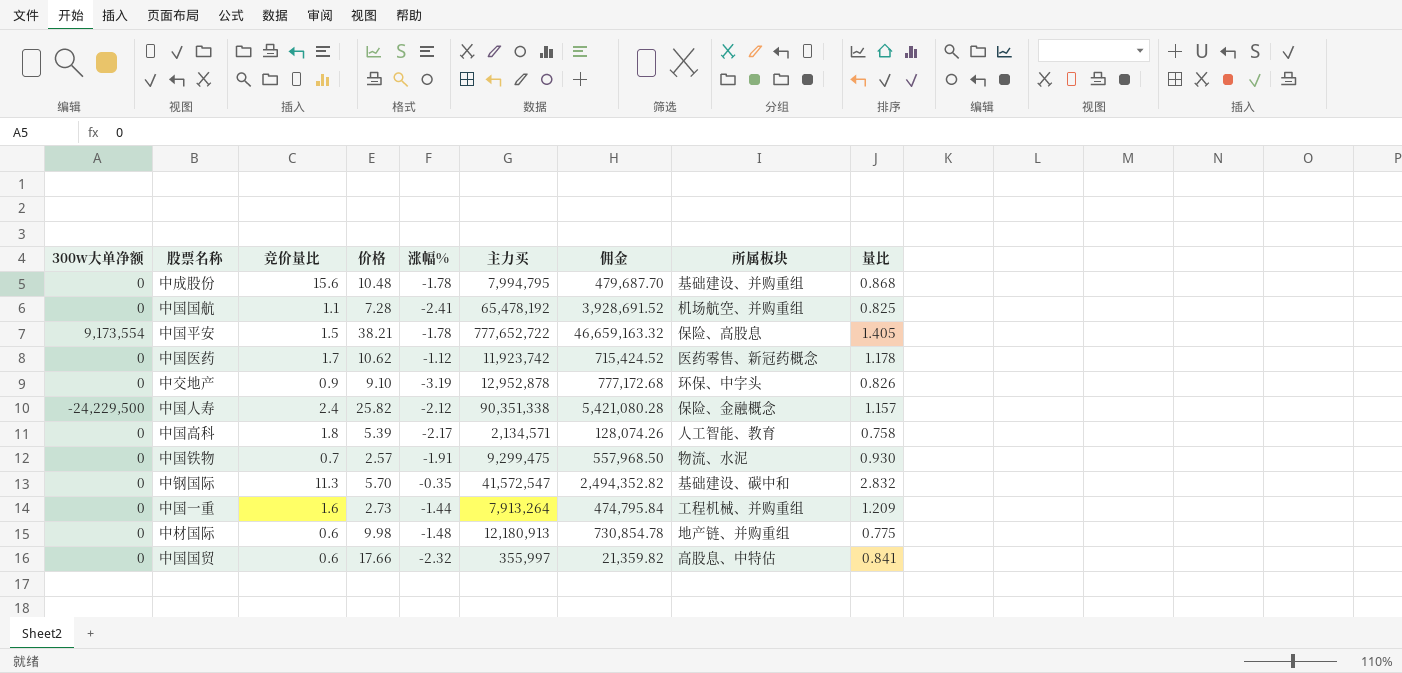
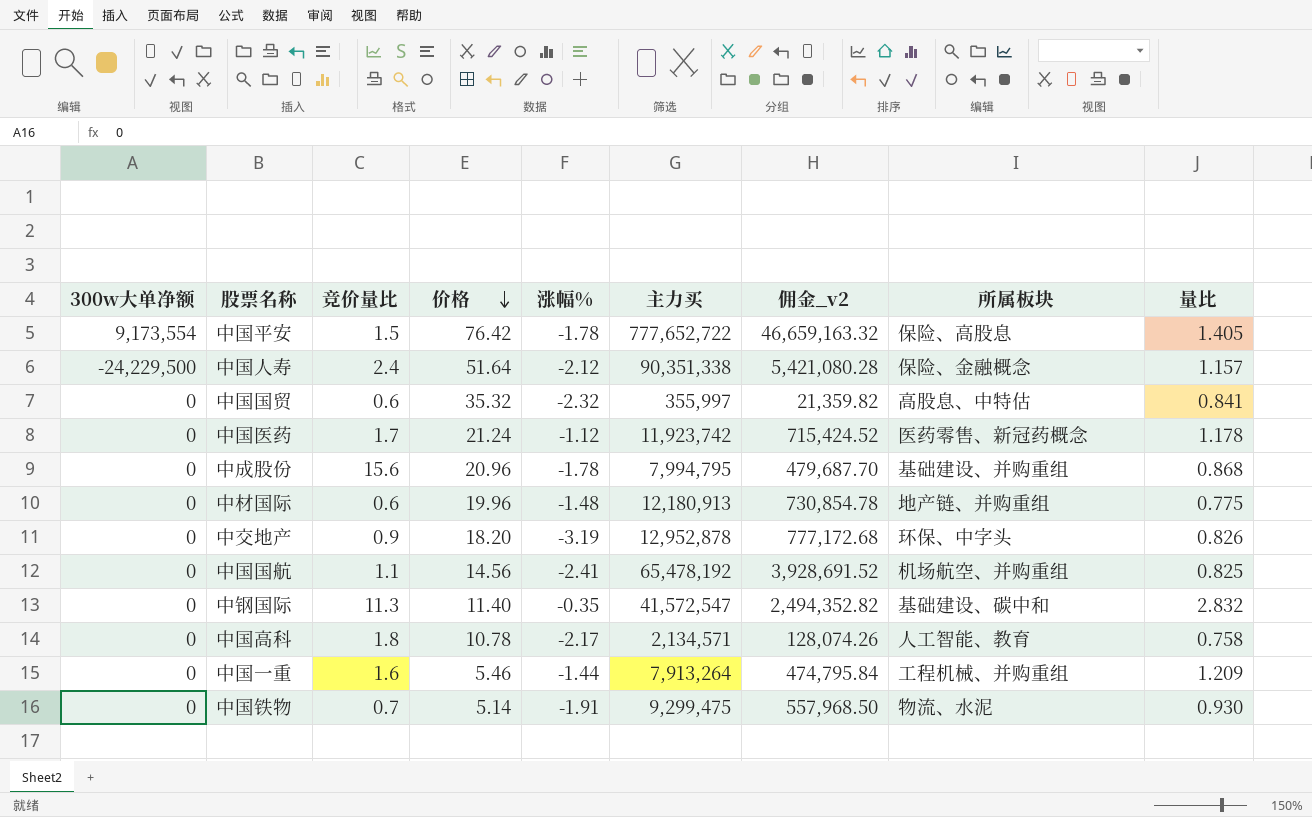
row order: none -> 价格 descending
column name: 佣金 -> 佣金_v2
中国平安 | 价格: 38.21 -> 76.42
中国人寿 | 价格: 25.82 -> 51.64
中国国贸 | 价格: 17.66 -> 35.32
中国医药 | 价格: 10.62 -> 21.24
中成股份 | 价格: 10.48 -> 20.96
中材国际 | 价格: 9.98 -> 19.96
中交地产 | 价格: 9.10 -> 18.20
中国国航 | 价格: 7.28 -> 14.56
中钢国际 | 价格: 5.70 -> 11.40
中国高科 | 价格: 5.39 -> 10.78
中国一重 | 价格: 2.73 -> 5.46
中国铁物 | 价格: 2.57 -> 5.14

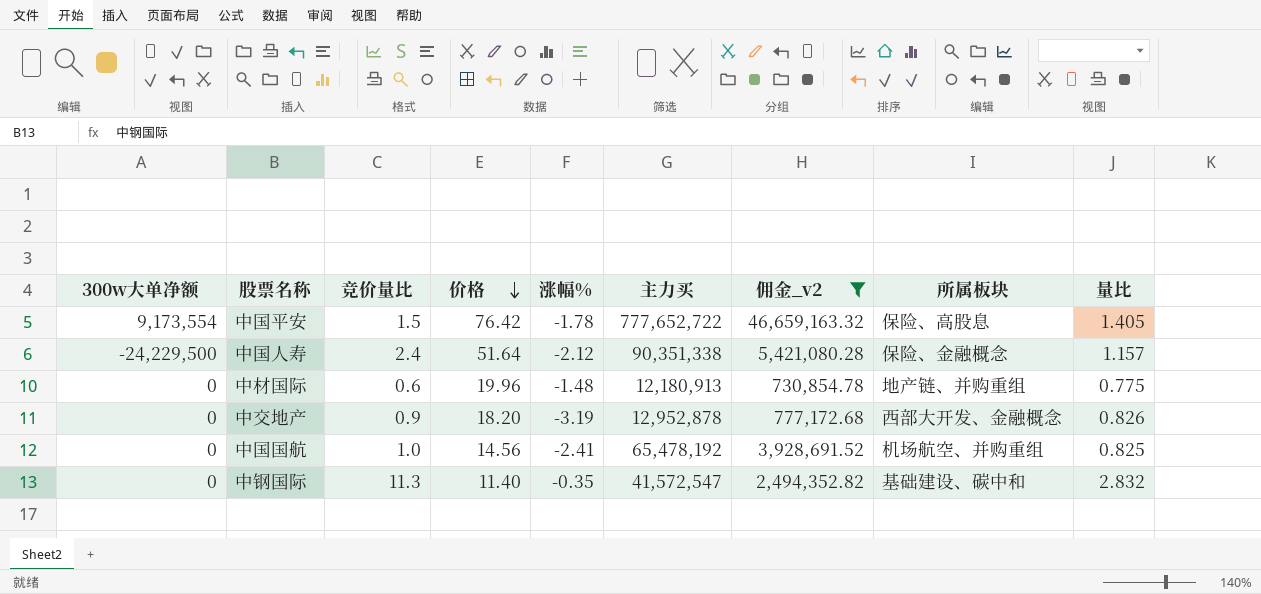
filter: none -> 佣金_v2 >= 730,854.78
中交地产 | 所属板块: 环保、中字头 -> 西部大开发、金融概念
中国国航 | 竞价量比: 1.1 -> 1.0

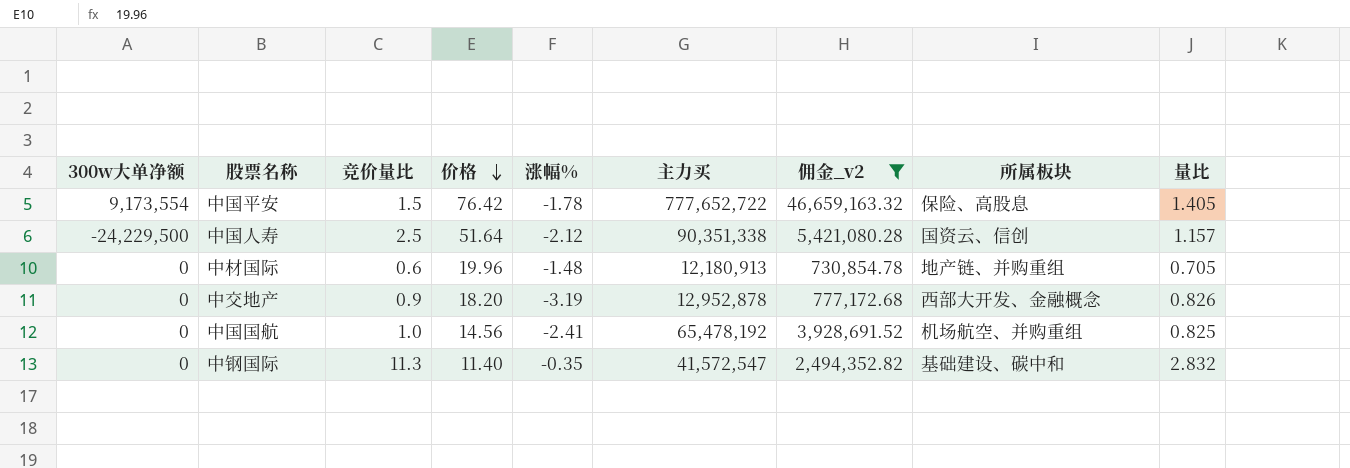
中国人寿 | 竞价量比: 2.4 -> 2.5
中国人寿 | 所属板块: 保险、金融概念 -> 国资云、信创
中材国际 | 量比: 0.775 -> 0.705

